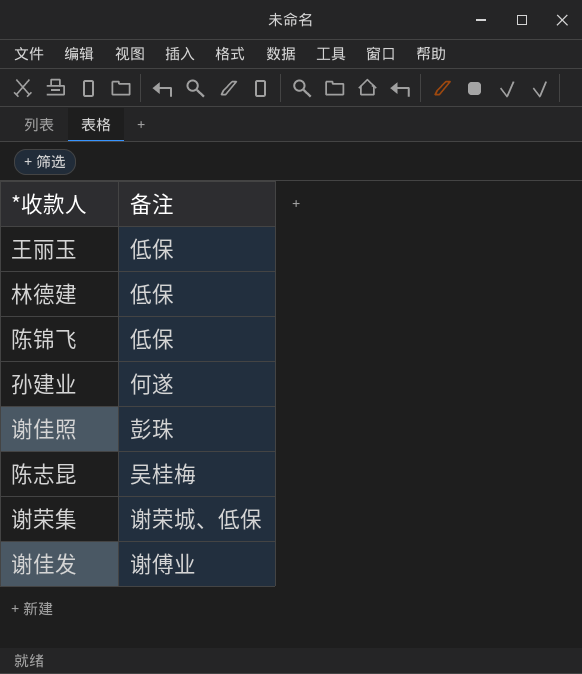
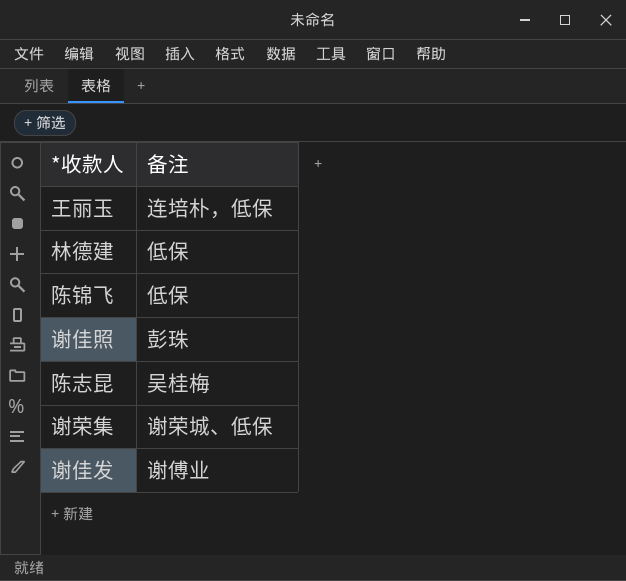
row 孙建业: 何遂 -> none
王丽玉 | 备注: 低保 -> 连培朴，低保

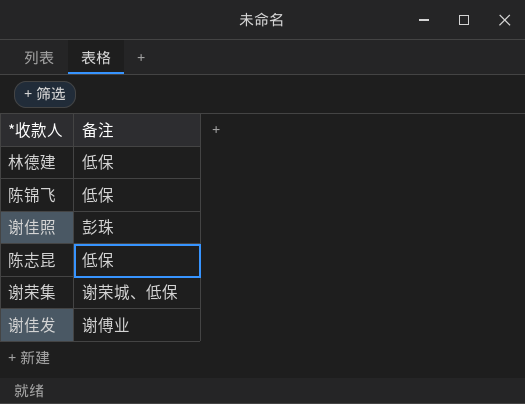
row 王丽玉: 连培朴，低保 -> none
陈志昆 | 备注: 吴桂梅 -> 低保

